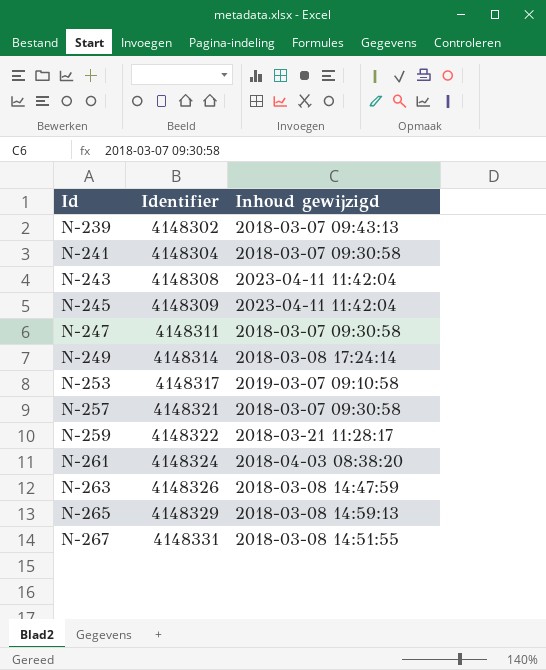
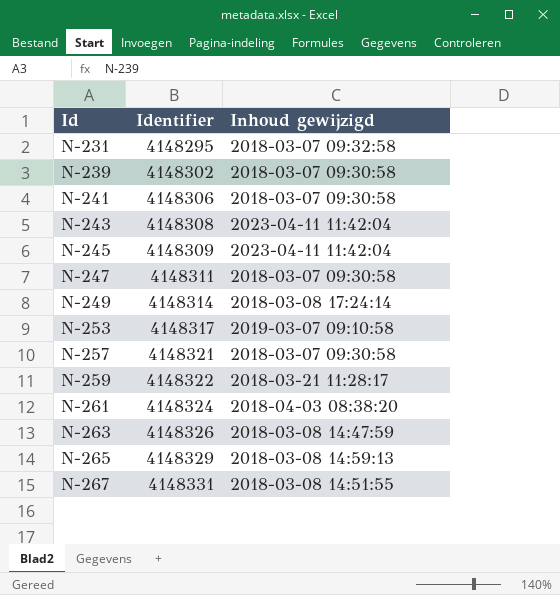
row N-231: none -> 4148295 | 2018-03-07 09:32:58
N-239 | Inhoud gewijzigd: 2018-03-07 09:43:13 -> 2018-03-07 09:30:58
N-241 | Identifier: 4148304 -> 4148306

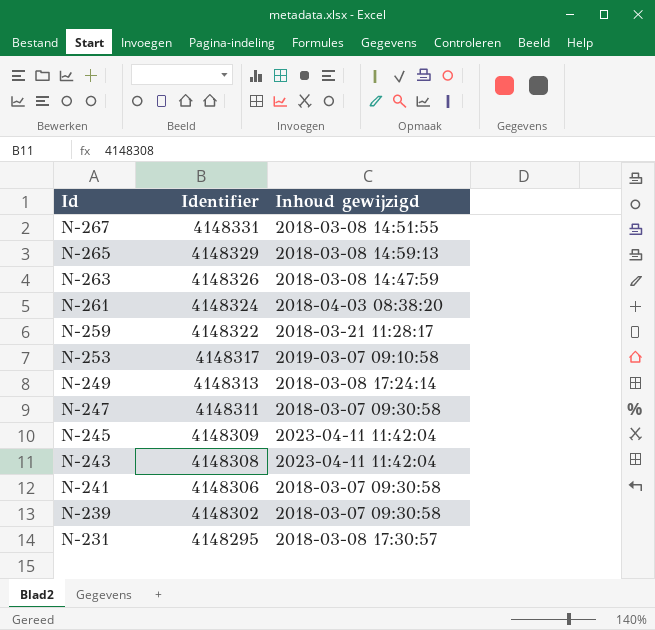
row order: Id ascending -> Id descending
row N-257: 4148321 | 2018-03-07 09:30:58 -> none
N-249 | Identifier: 4148314 -> 4148313
N-231 | Inhoud gewijzigd: 2018-03-07 09:32:58 -> 2018-03-08 17:30:57

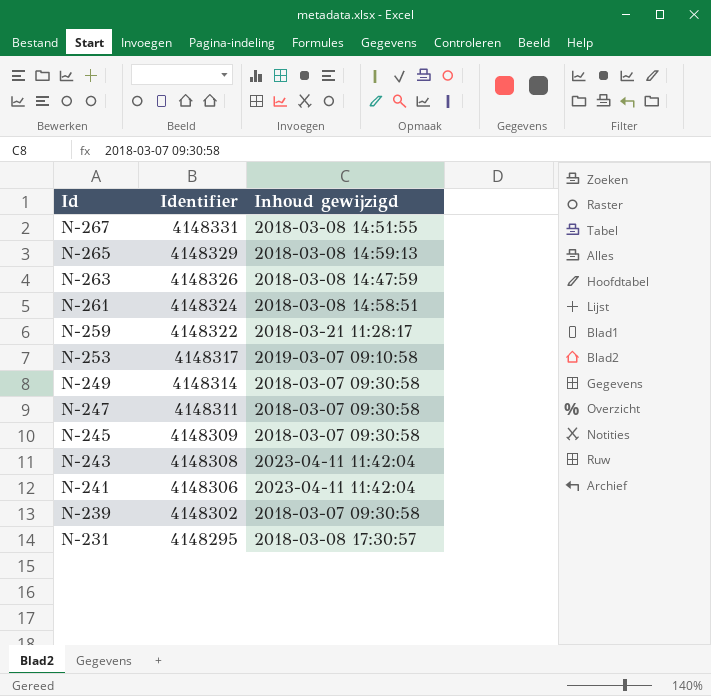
N-261 | Inhoud gewijzigd: 2018-04-03 08:38:20 -> 2018-03-08 14:58:51
N-249 | Identifier: 4148313 -> 4148314
N-249 | Inhoud gewijzigd: 2018-03-08 17:24:14 -> 2018-03-07 09:30:58
N-245 | Inhoud gewijzigd: 2023-04-11 11:42:04 -> 2018-03-07 09:30:58
N-241 | Inhoud gewijzigd: 2018-03-07 09:30:58 -> 2023-04-11 11:42:04

